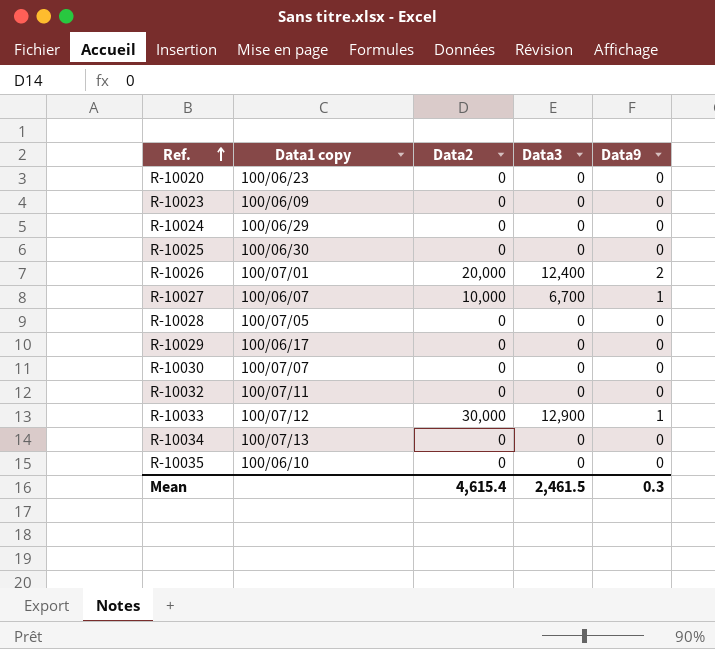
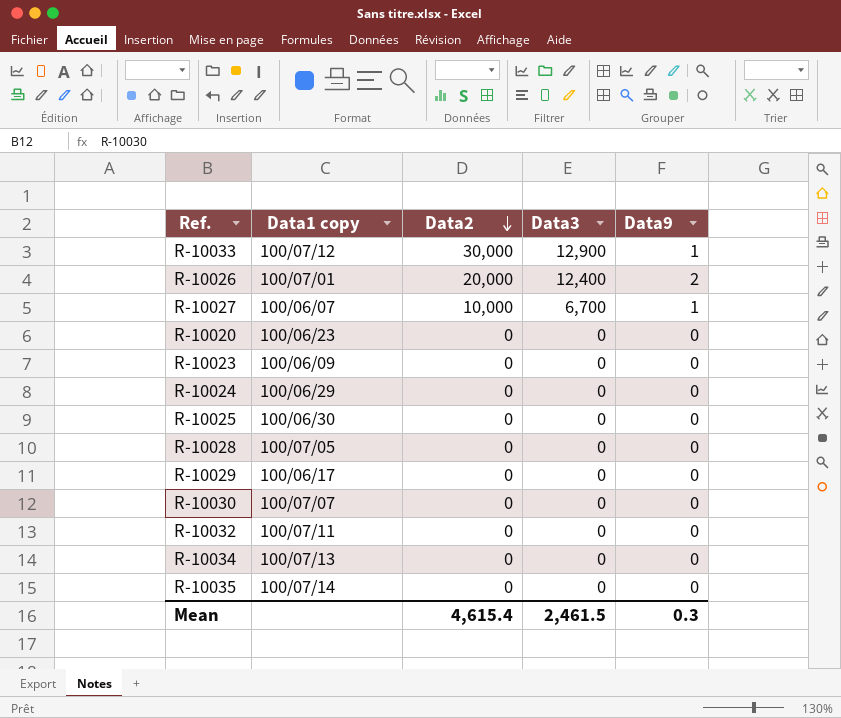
row order: Ref. ascending -> Data2 descending
R-10035 | Data1 copy: 100/06/10 -> 100/07/14

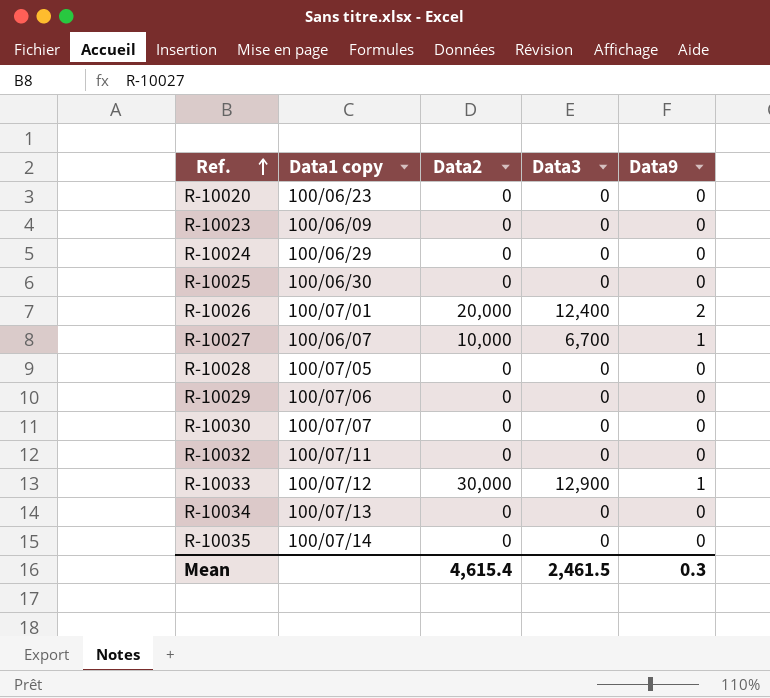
row order: Data2 descending -> Ref. ascending
R-10029 | Data1 copy: 100/06/17 -> 100/07/06

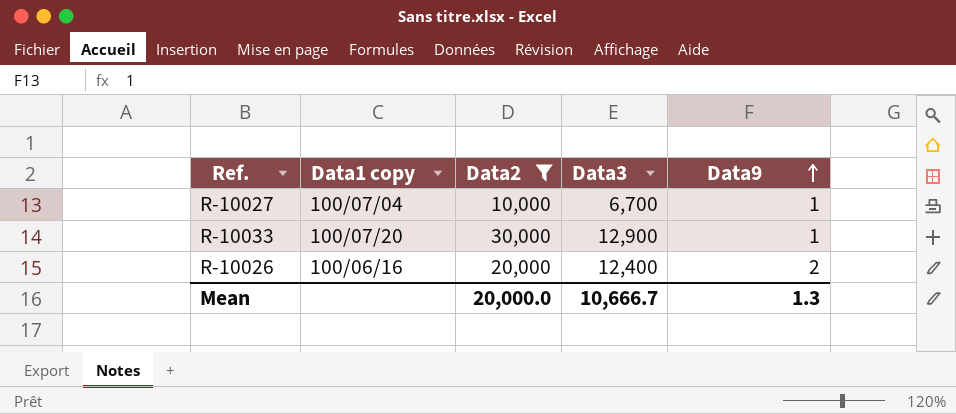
filter: none -> Data2 != 0
row order: Ref. ascending -> Data9 ascending
R-10027 | Data1 copy: 100/06/07 -> 100/07/04
R-10033 | Data1 copy: 100/07/12 -> 100/07/20
R-10026 | Data1 copy: 100/07/01 -> 100/06/16
Mean | Data2: 4,615.4 -> 20,000.0
Mean | Data3: 2,461.5 -> 10,666.7
Mean | Data9: 0.3 -> 1.3

